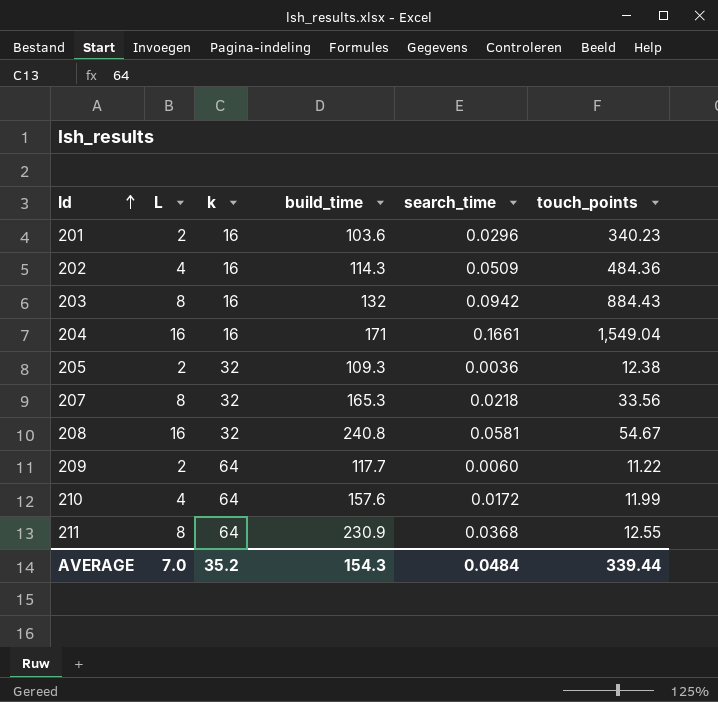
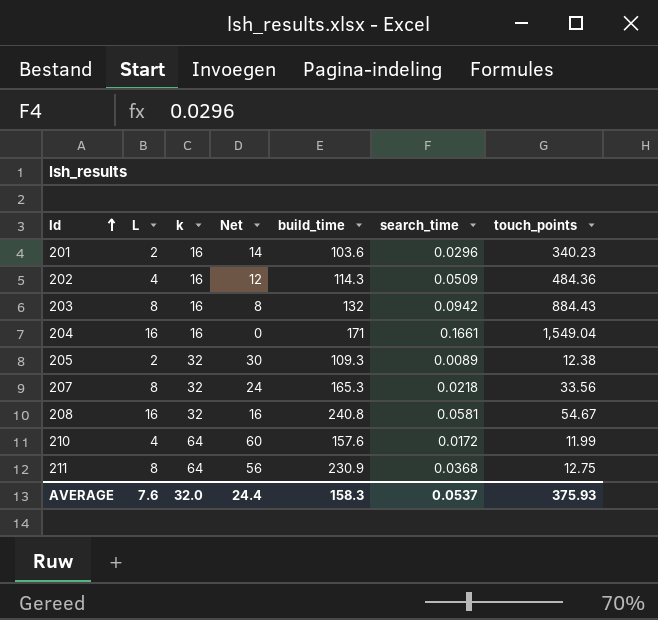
column Net | formula: none -> [k] - [L]
row 209: 2 | 64 | 117.7 | 0.0060 | 11.22 -> none
205 | search_time: 0.0036 -> 0.0089
211 | touch_points: 12.55 -> 12.75
AVERAGE | L: 7.0 -> 7.6
AVERAGE | k: 35.2 -> 32.0
AVERAGE | build_time: 154.3 -> 158.3
AVERAGE | search_time: 0.0484 -> 0.0537
AVERAGE | touch_points: 339.44 -> 375.93

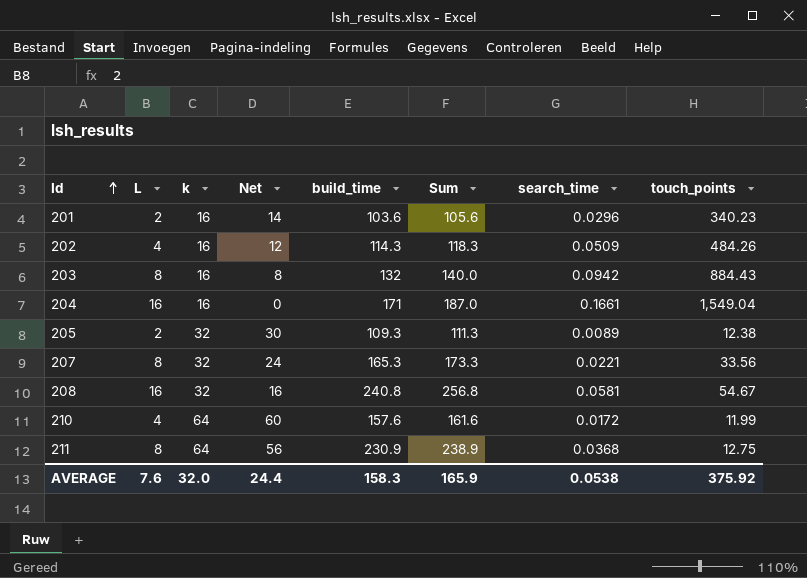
column Sum | formula: none -> [L] + [build_time]
202 | touch_points: 484.36 -> 484.26
207 | search_time: 0.0218 -> 0.0221
AVERAGE | search_time: 0.0537 -> 0.0538
AVERAGE | touch_points: 375.93 -> 375.92

